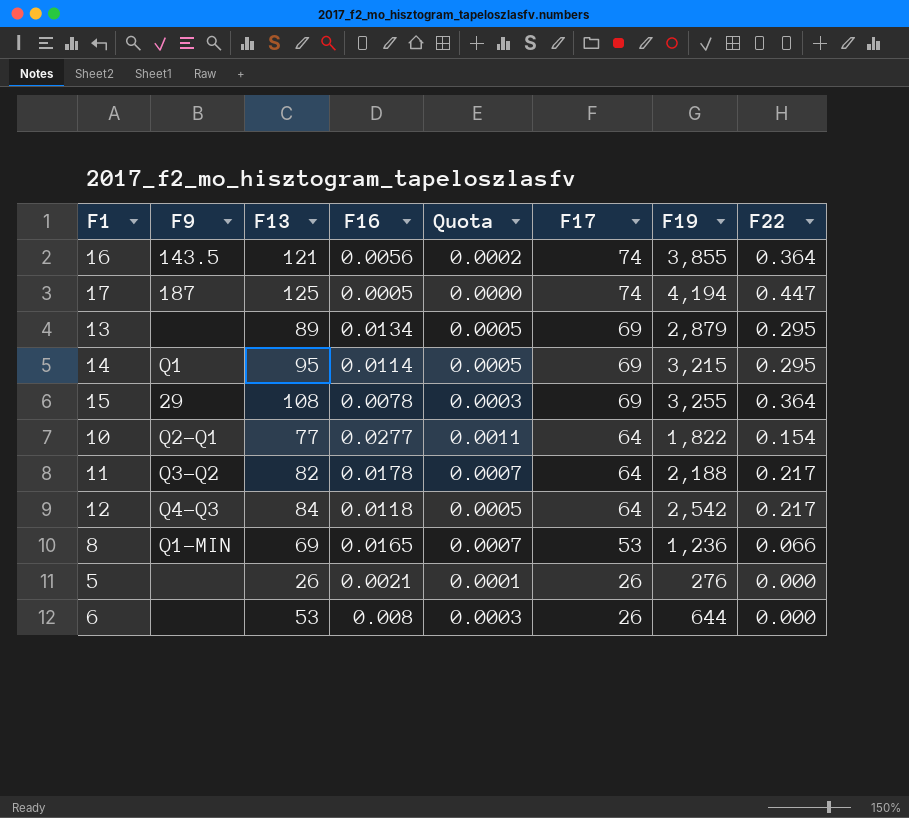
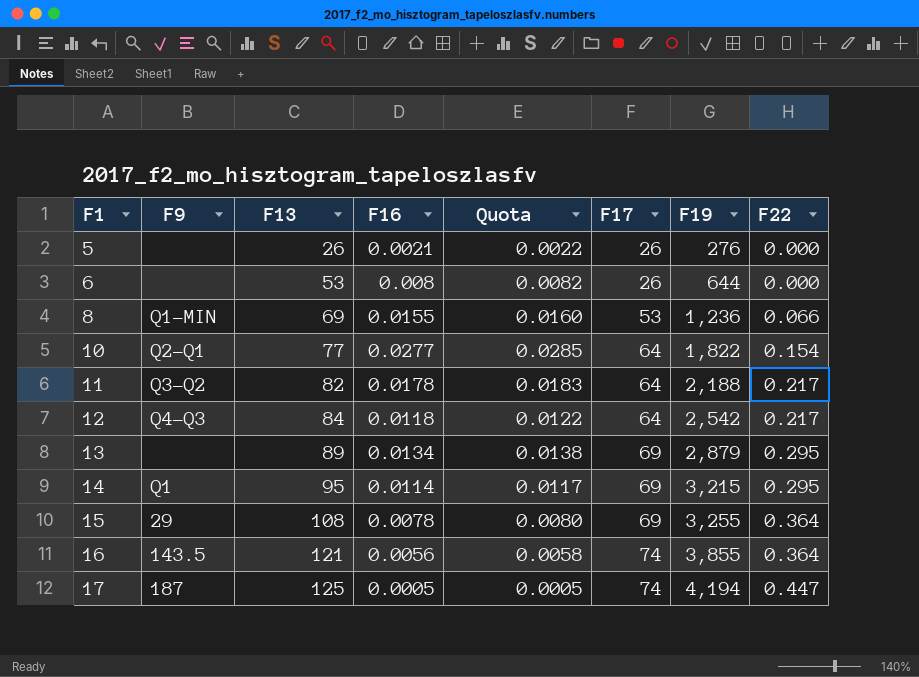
row order: F17 descending -> F1 ascending
column Quota | formula: [F16] * 0.04 -> [F16] * 1.03
8 | F16: 0.0165 -> 0.0155

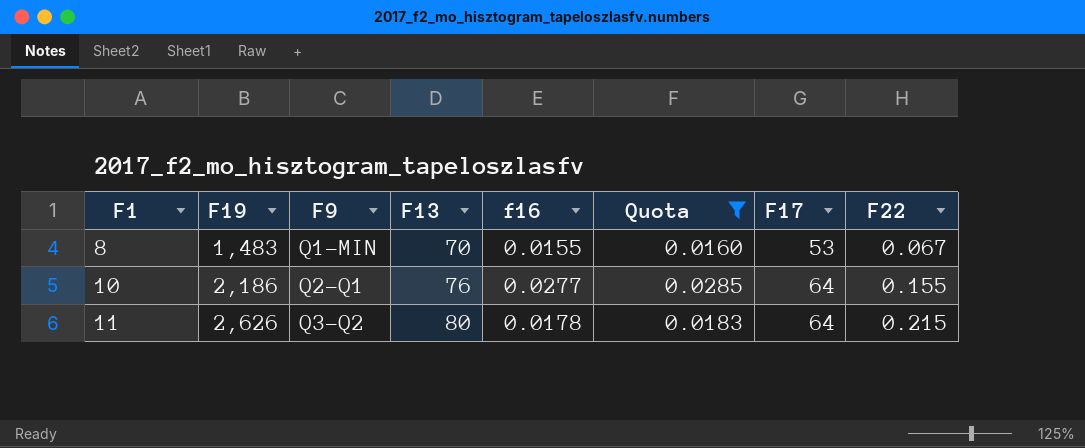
filter: none -> Quota >= 0.0160
column F19 | position: 7 -> 2
column name: F16 -> f16
8 | F19: 1,236 -> 1,483
8 | F13: 69 -> 70
8 | F22: 0.066 -> 0.067
10 | F19: 1,822 -> 2,186
10 | F13: 77 -> 76
10 | F22: 0.154 -> 0.155
11 | F19: 2,188 -> 2,626
11 | F13: 82 -> 80
11 | F22: 0.217 -> 0.215

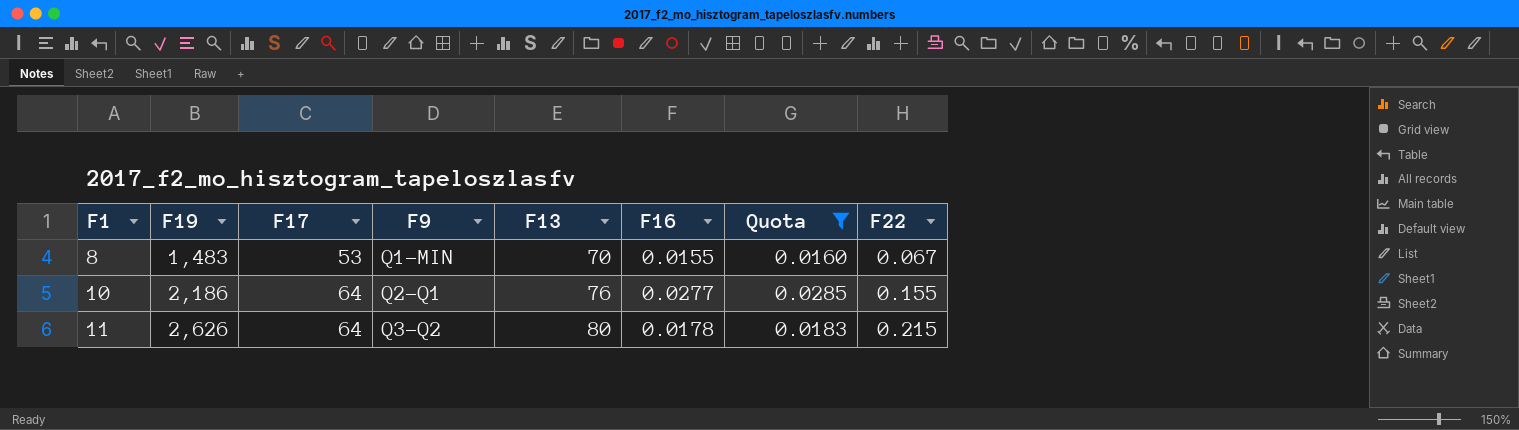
column F17 | position: 7 -> 3
column name: f16 -> F16

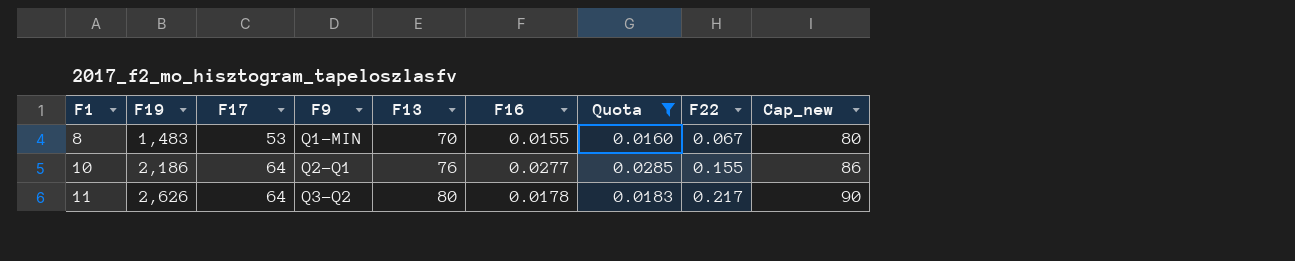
column Cap_new | formula: none -> [F13] + 10
11 | F22: 0.215 -> 0.217

